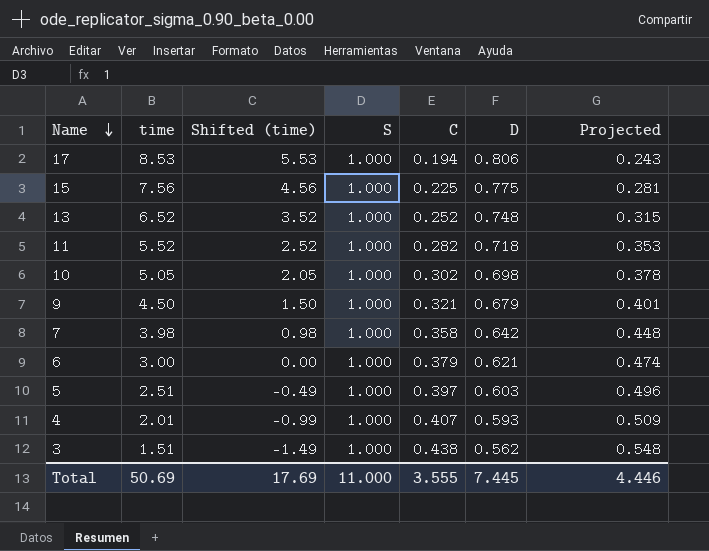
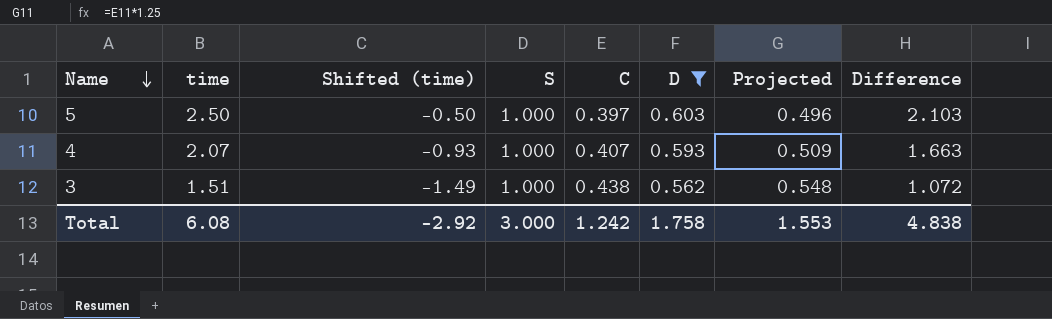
filter: none -> D <= 0.603
column Difference | formula: none -> [time] - [C]
5 | time: 2.51 -> 2.50
5 | Shifted (time): -0.49 -> -0.50
4 | time: 2.01 -> 2.07
4 | Shifted (time): -0.99 -> -0.93
Total | time: 50.69 -> 6.08
Total | Shifted (time): 17.69 -> -2.92
Total | S: 11.000 -> 3.000
Total | C: 3.555 -> 1.242
Total | D: 7.445 -> 1.758
Total | Projected: 4.446 -> 1.553

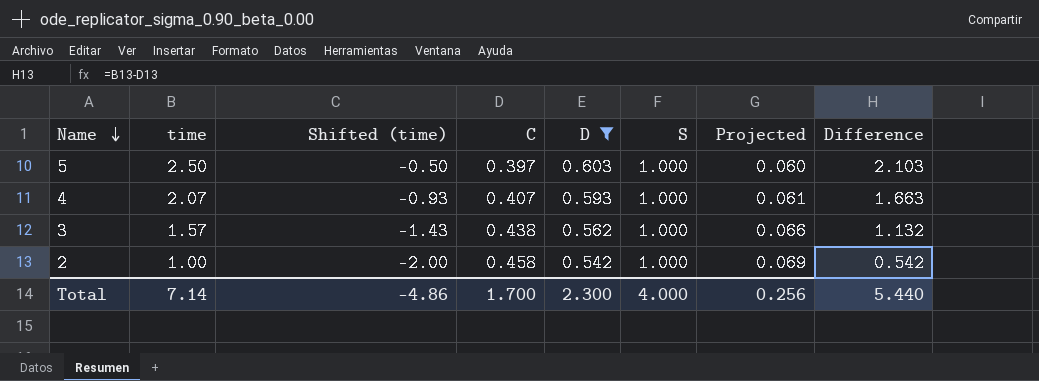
column S | position: 4 -> 6
column Projected | formula: [C] * 1.25 -> [C] * 0.15
3 | time: 1.51 -> 1.57
3 | Shifted (time): -1.49 -> -1.43
3 | Difference: 1.072 -> 1.132
row 2: none -> 1.00 | -2.00 | 0.458 | 0.542 | 1.000 | 0.069 | 0.542
Total | time: 6.08 -> 7.14
Total | Shifted (time): -2.92 -> -4.86
Total | C: 1.242 -> 1.700
Total | D: 1.758 -> 2.300
Total | S: 3.000 -> 4.000
Total | Projected: 1.553 -> 0.256
Total | Difference: 4.838 -> 5.440

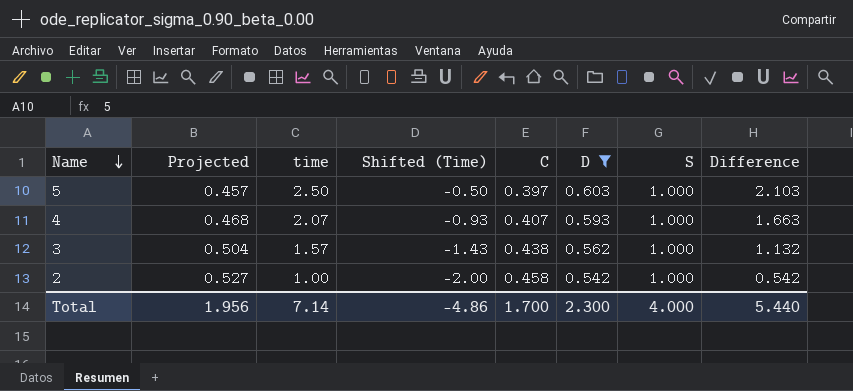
column Projected | formula: [C] * 0.15 -> [C] * 1.15
column Projected | position: 7 -> 2
column name: Shifted (time) -> Shifted (Time)
Total | Projected: 0.256 -> 1.956

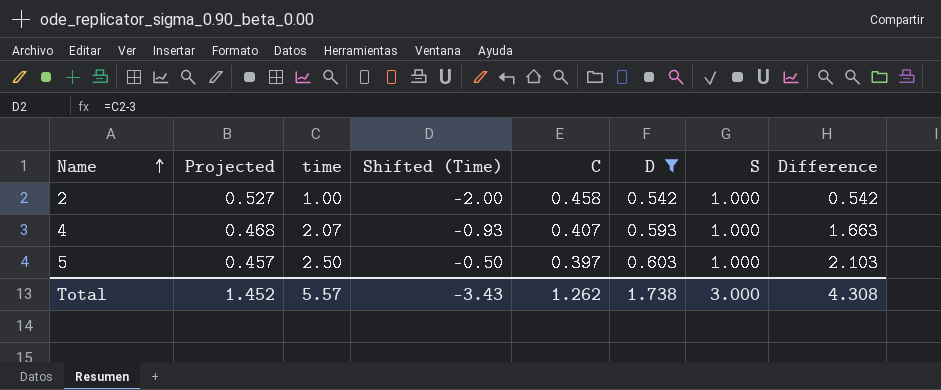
row order: Name descending -> Name ascending
row 3: 0.504 | 1.57 | -1.43 | 0.438 | 0.562 | 1.000 | 1.132 -> none
Total | Projected: 1.956 -> 1.452
Total | time: 7.14 -> 5.57
Total | Shifted (Time): -4.86 -> -3.43
Total | C: 1.700 -> 1.262
Total | D: 2.300 -> 1.738
Total | S: 4.000 -> 3.000
Total | Difference: 5.440 -> 4.308

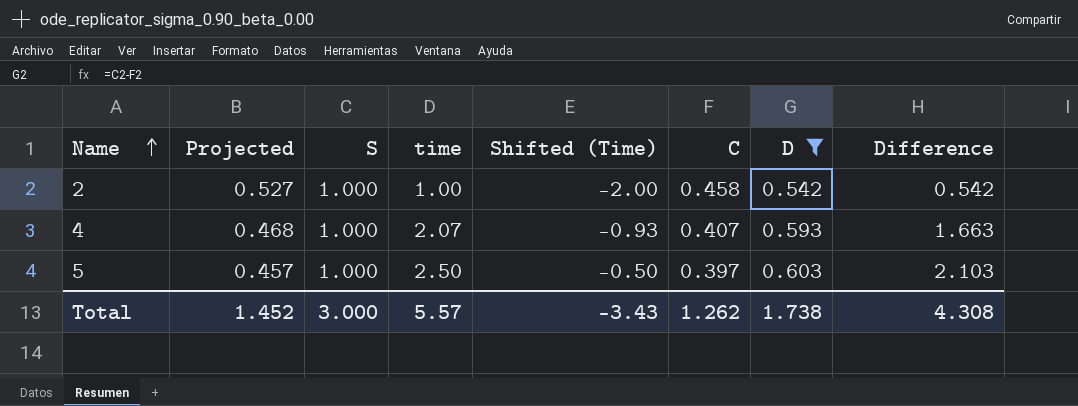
column S | position: 7 -> 3

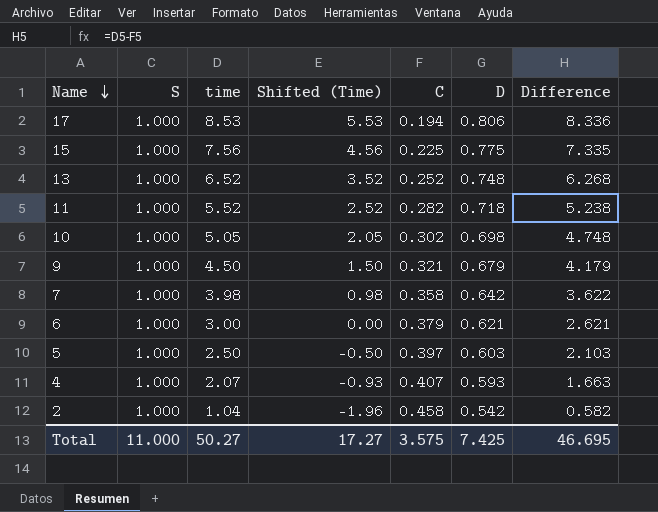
filter: D <= 0.603 -> none
row order: Name ascending -> Name descending
column Projected | formula: [C] * 1.15 -> none
2 | time: 1.00 -> 1.04
2 | Shifted (Time): -2.00 -> -1.96
2 | Difference: 0.542 -> 0.582
Total | S: 3.000 -> 11.000
Total | time: 5.57 -> 50.27
Total | Shifted (Time): -3.43 -> 17.27
Total | C: 1.262 -> 3.575
Total | D: 1.738 -> 7.425
Total | Difference: 4.308 -> 46.695

